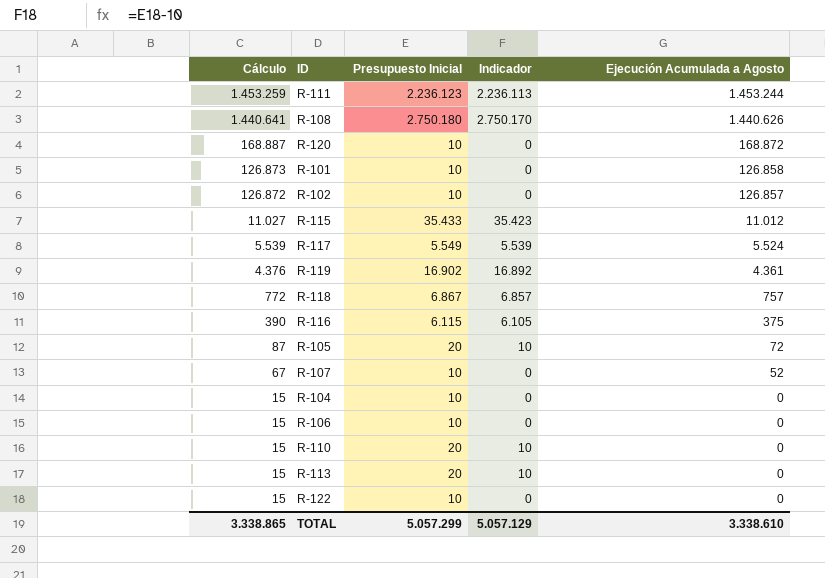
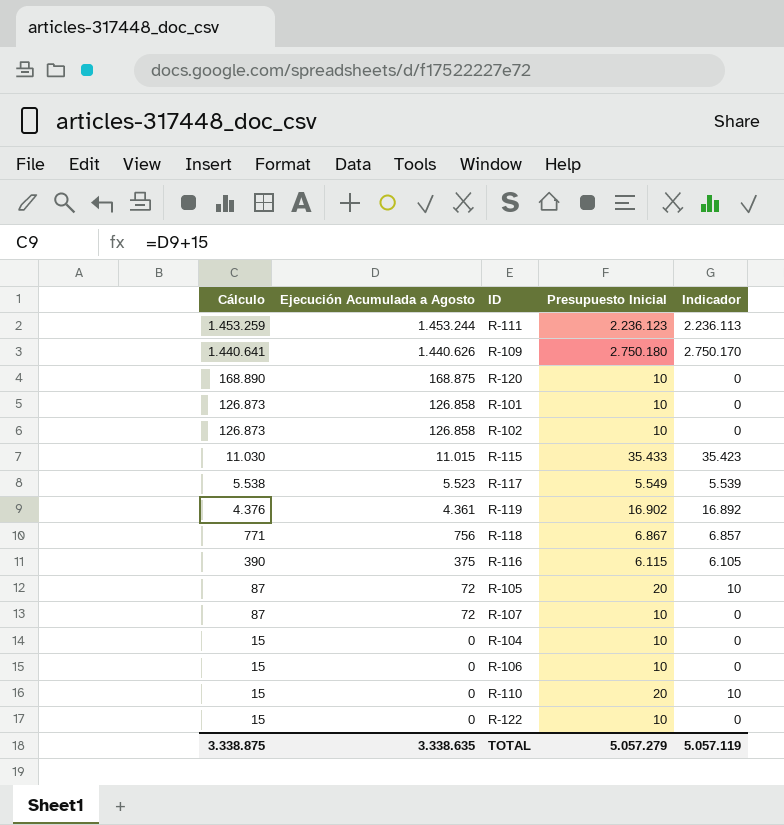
column Ejecución Acumulada a Agosto | position: 5 -> 2
row R-108: 1.440.641 | 2.750.180 | 2.750.170 | 1.440.626 -> none
row R-113: 15 | 20 | 10 | 0 -> none
row R-109: none -> 1.440.641 | 1.440.626 | 2.750.180 | 2.750.170
R-120 | Cálculo: 168.887 -> 168.890
R-120 | Ejecución Acumulada a Agosto: 168.872 -> 168.875
R-102 | Cálculo: 126.872 -> 126.873
R-102 | Ejecución Acumulada a Agosto: 126.857 -> 126.858
R-115 | Cálculo: 11.027 -> 11.030
R-115 | Ejecución Acumulada a Agosto: 11.012 -> 11.015
R-117 | Cálculo: 5.539 -> 5.538
R-117 | Ejecución Acumulada a Agosto: 5.524 -> 5.523
R-118 | Cálculo: 772 -> 771
R-118 | Ejecución Acumulada a Agosto: 757 -> 756
R-107 | Cálculo: 67 -> 87
R-107 | Ejecución Acumulada a Agosto: 52 -> 72
TOTAL | Cálculo: 3.338.865 -> 3.338.875
TOTAL | Ejecución Acumulada a Agosto: 3.338.610 -> 3.338.635
TOTAL | Presupuesto Inicial: 5.057.299 -> 5.057.279
TOTAL | Indicador: 5.057.129 -> 5.057.119

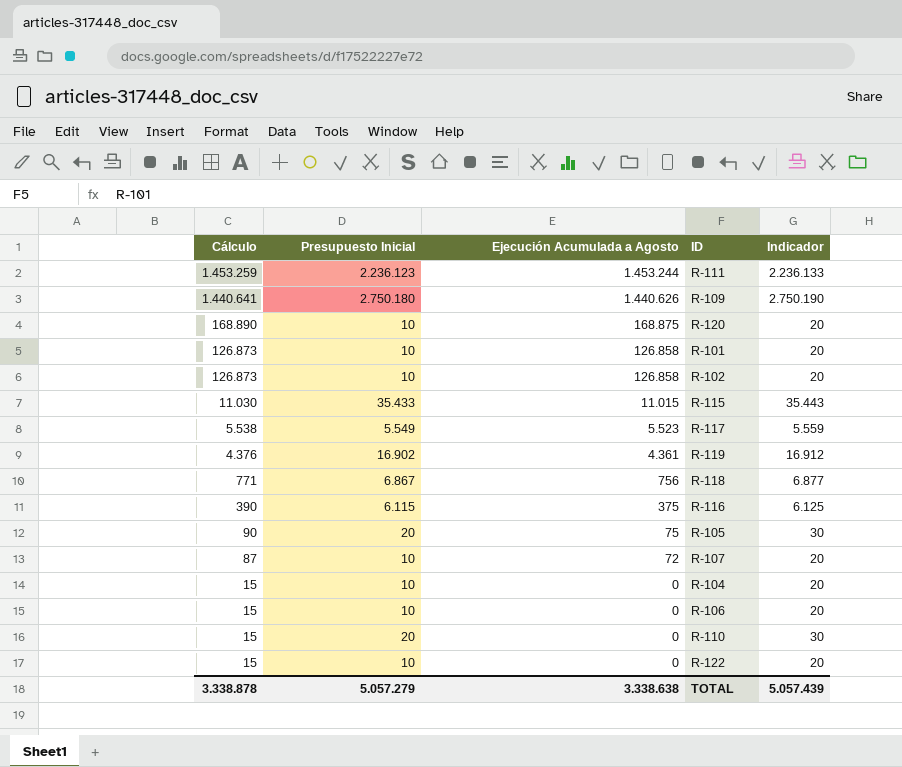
column Presupuesto Inicial | position: 4 -> 2
column Indicador | formula: [Presupuesto Inicial] - 10 -> [Presupuesto Inicial] + 10
R-105 | Cálculo: 87 -> 90
R-105 | Ejecución Acumulada a Agosto: 72 -> 75
TOTAL | Cálculo: 3.338.875 -> 3.338.878
TOTAL | Ejecución Acumulada a Agosto: 3.338.635 -> 3.338.638
TOTAL | Indicador: 5.057.119 -> 5.057.439

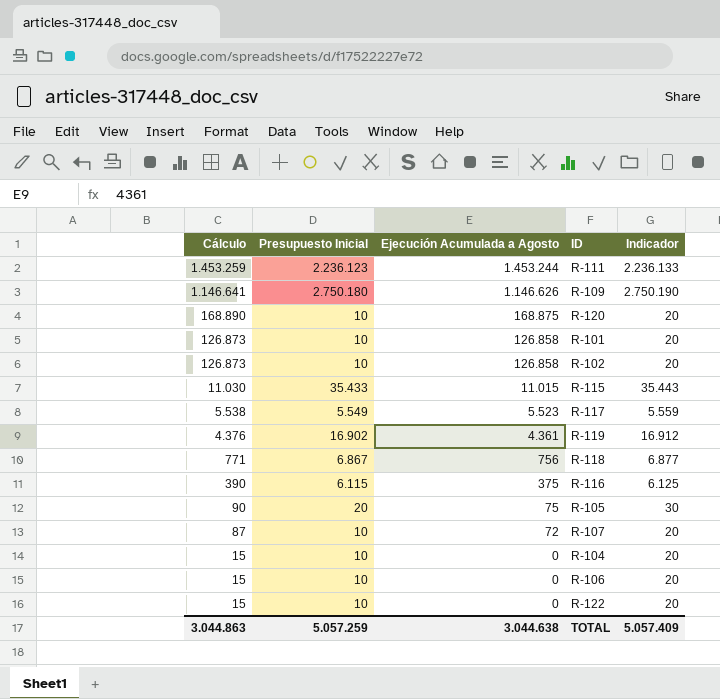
row R-110: 15 | 20 | 0 | 30 -> none
R-109 | Cálculo: 1.440.641 -> 1.146.641
R-109 | Ejecución Acumulada a Agosto: 1.440.626 -> 1.146.626
TOTAL | Cálculo: 3.338.878 -> 3.044.863
TOTAL | Presupuesto Inicial: 5.057.279 -> 5.057.259
TOTAL | Ejecución Acumulada a Agosto: 3.338.638 -> 3.044.638
TOTAL | Indicador: 5.057.439 -> 5.057.409

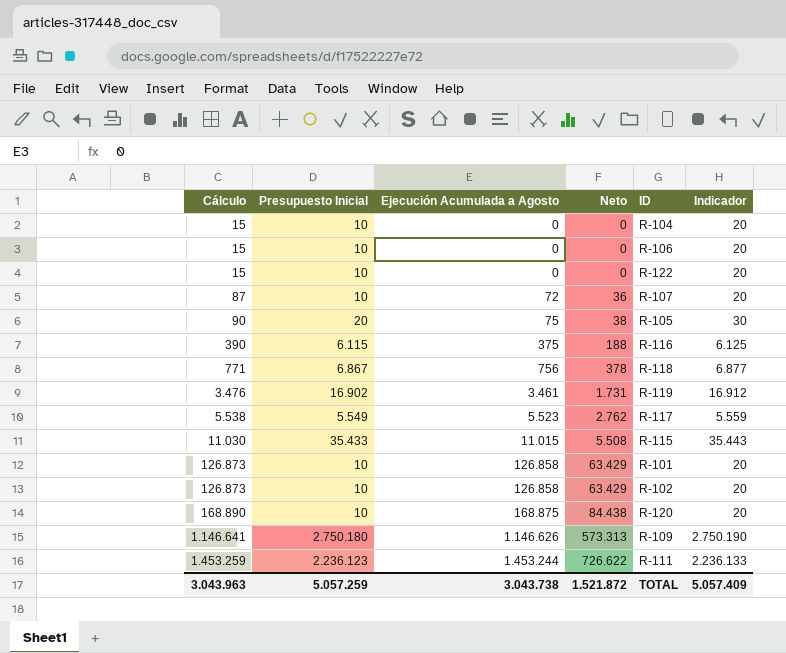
row order: Cálculo descending -> Cálculo ascending
column Neto | formula: none -> [Ejecución Acumulada a Agosto] * 0,5
R-119 | Cálculo: 4.376 -> 3.476
R-119 | Ejecución Acumulada a Agosto: 4.361 -> 3.461
TOTAL | Cálculo: 3.044.863 -> 3.043.963
TOTAL | Ejecución Acumulada a Agosto: 3.044.638 -> 3.043.738

